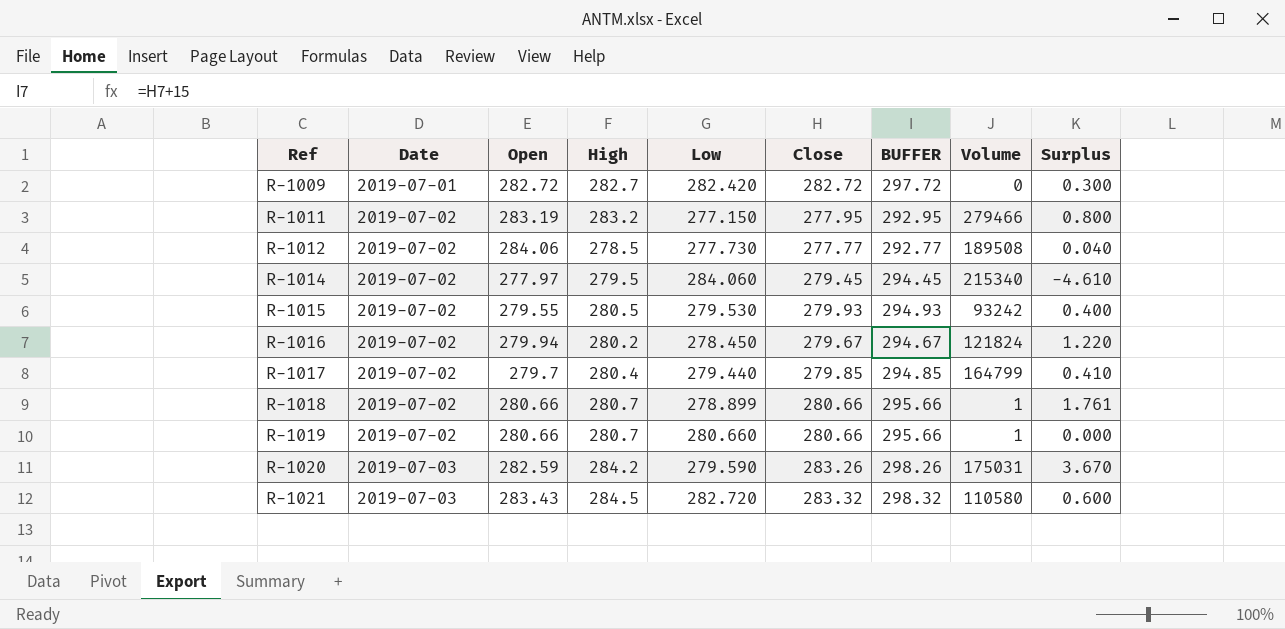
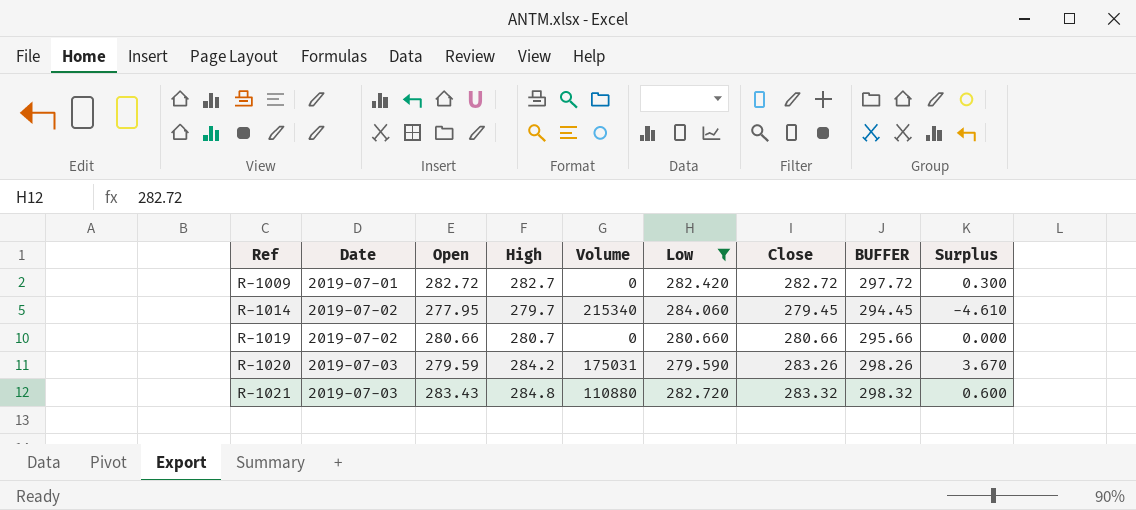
filter: none -> Low >= 279.590
column Volume | position: 8 -> 5
R-1014 | Open: 277.97 -> 277.95
R-1014 | High: 279.5 -> 279.7
R-1019 | Volume: 1 -> 0
R-1020 | Open: 282.59 -> 279.59
R-1021 | High: 284.5 -> 284.8
R-1021 | Volume: 110580 -> 110880

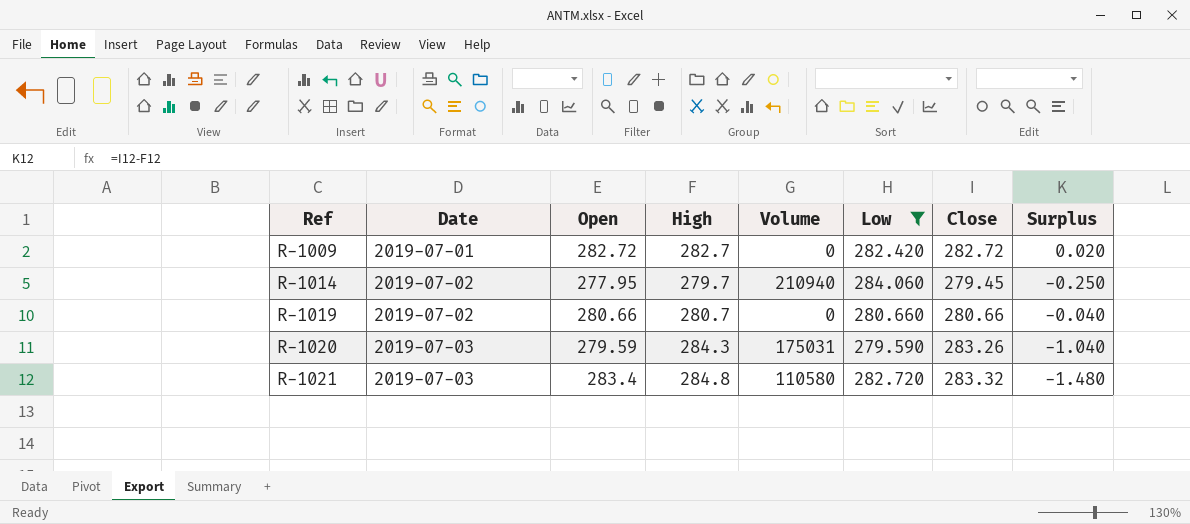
column BUFFER | formula: [Close] + 15 -> none
column Surplus | formula: [Close] - [Low] -> [Close] - [High]
R-1014 | Volume: 215340 -> 210940
R-1020 | High: 284.2 -> 284.3
R-1021 | Open: 283.43 -> 283.4
R-1021 | Volume: 110880 -> 110580

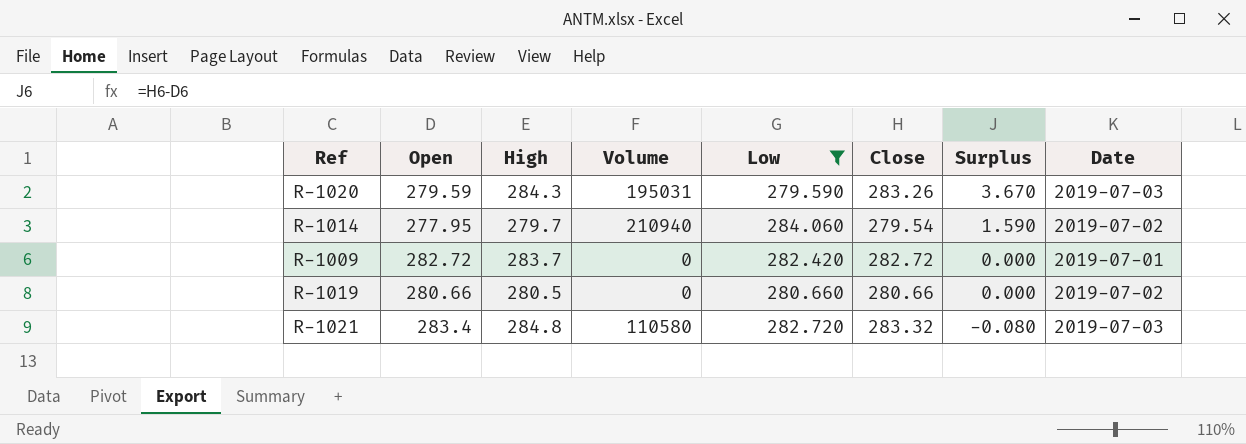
row order: Ref ascending -> Surplus descending
column Surplus | formula: [Close] - [High] -> [Close] - [Open]
column Date | position: 2 -> 8
R-1020 | Volume: 175031 -> 195031
R-1014 | Close: 279.45 -> 279.54
R-1009 | High: 282.7 -> 283.7
R-1019 | High: 280.7 -> 280.5

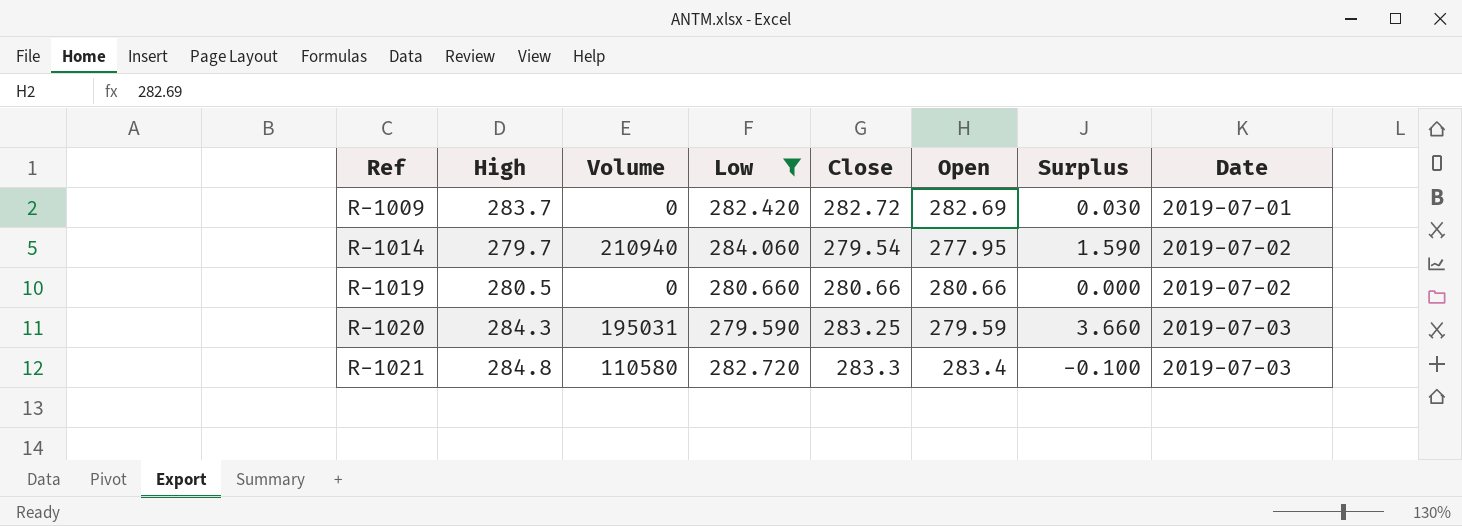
row order: Surplus descending -> Ref ascending
column Open | position: 2 -> 6
R-1009 | Open: 282.72 -> 282.69
R-1009 | Surplus: 0.000 -> 0.030
R-1020 | Close: 283.26 -> 283.25
R-1020 | Surplus: 3.670 -> 3.660
R-1021 | Close: 283.32 -> 283.3
R-1021 | Surplus: -0.080 -> -0.100

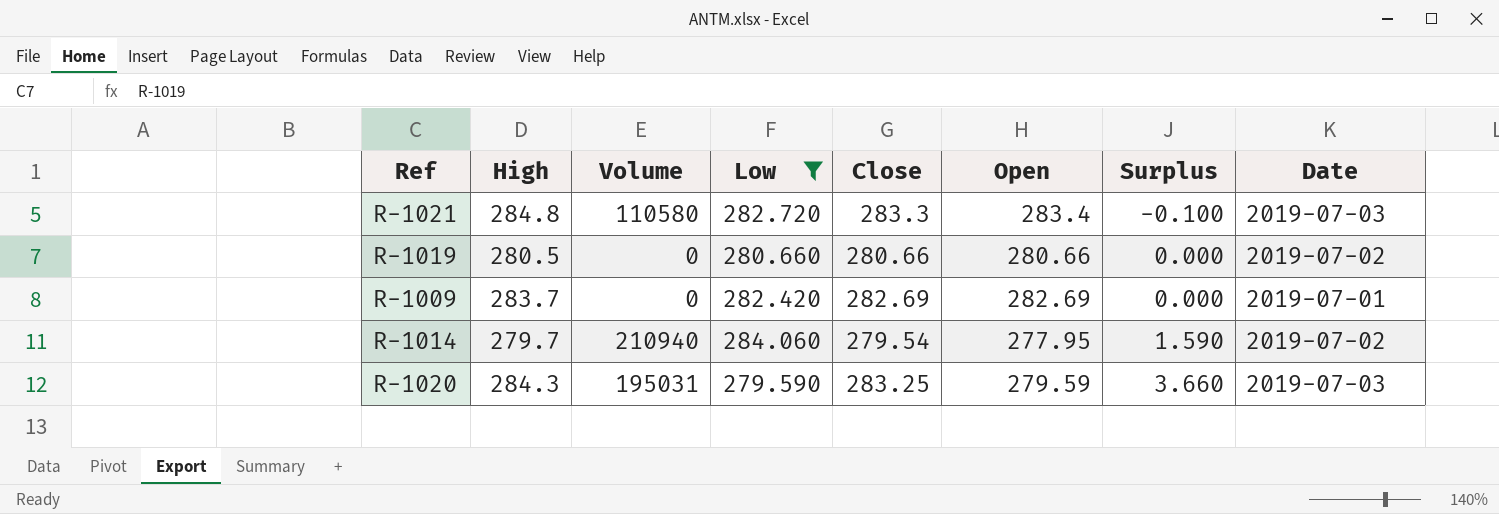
row order: Ref ascending -> Surplus ascending
R-1009 | Close: 282.72 -> 282.69
R-1009 | Surplus: 0.030 -> 0.000

